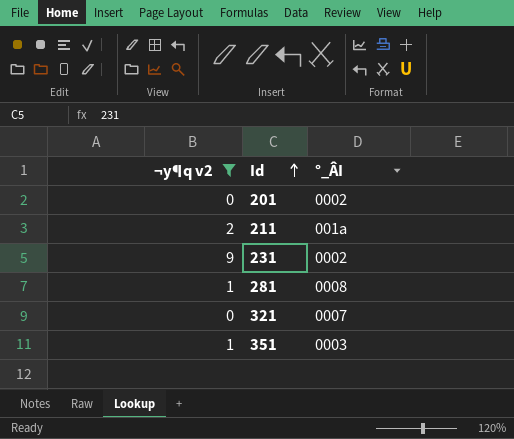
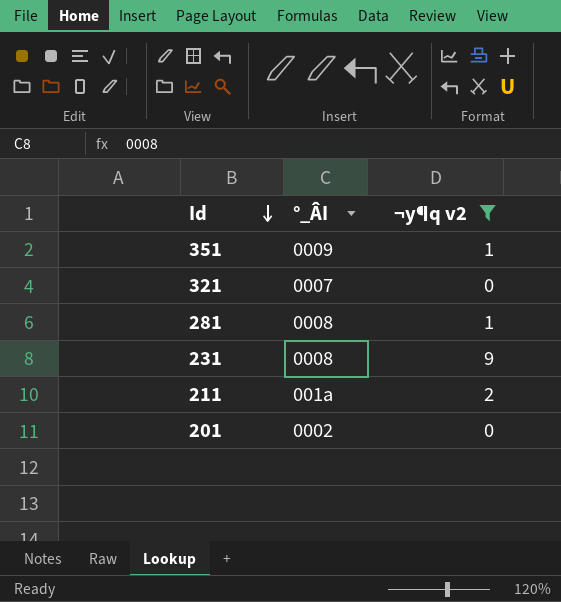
row order: Id ascending -> Id descending
column ¬y¶q v2 | position: 1 -> 3
351 | °_ÂI: 0003 -> 0009
231 | °_ÂI: 0002 -> 0008

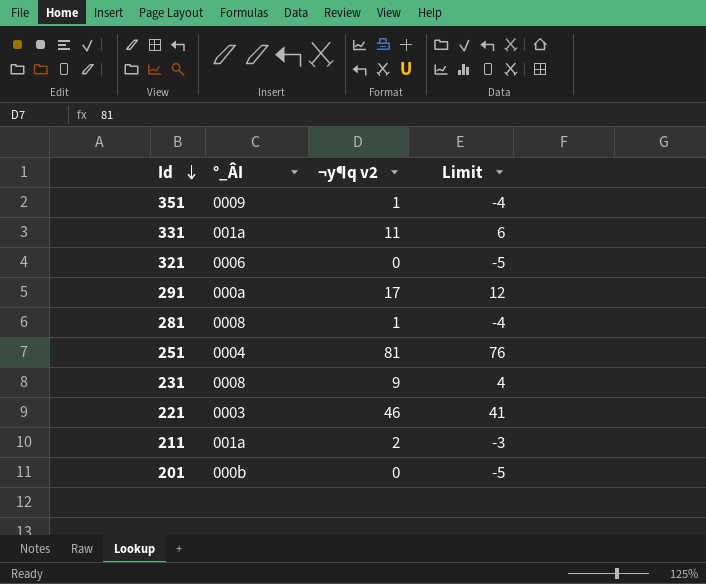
filter: ¬y¶q v2 <= 9 -> none
column Limit | formula: none -> [¬y¶q v2] - 5
321 | °_ÂI: 0007 -> 0006
201 | °_ÂI: 0002 -> 000b

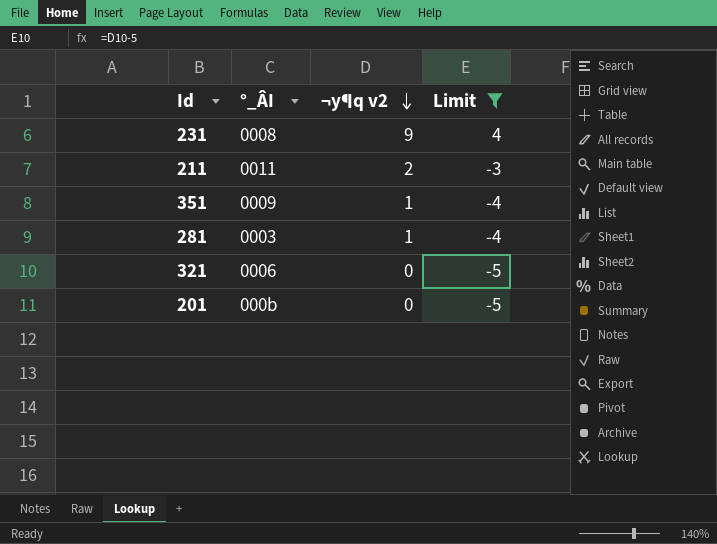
filter: none -> Limit <= 4
row order: Id descending -> ¬y¶q v2 descending
211 | °_ÂI: 001a -> 0011
281 | °_ÂI: 0008 -> 0003

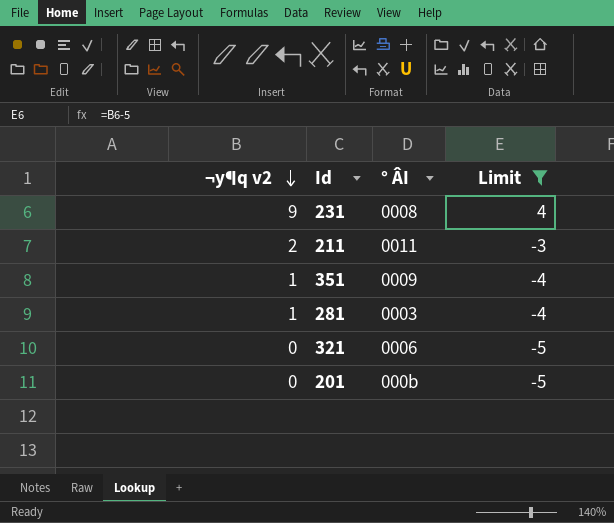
column ¬y¶q v2 | position: 3 -> 1
column name: °_ÂI -> ° ÂI

